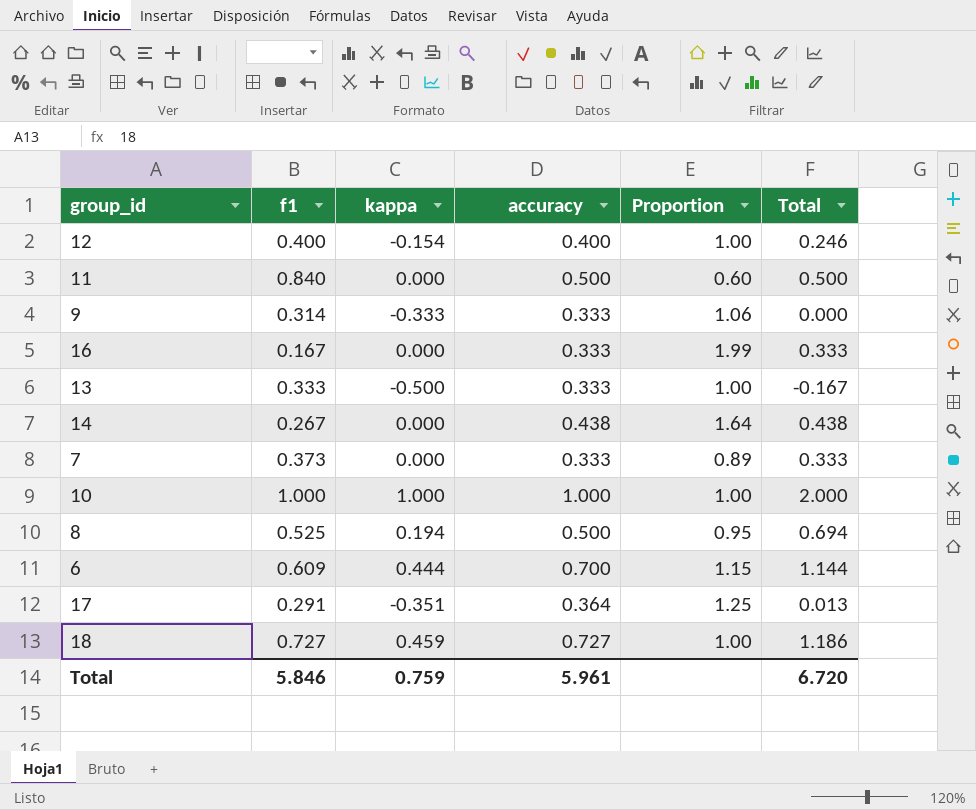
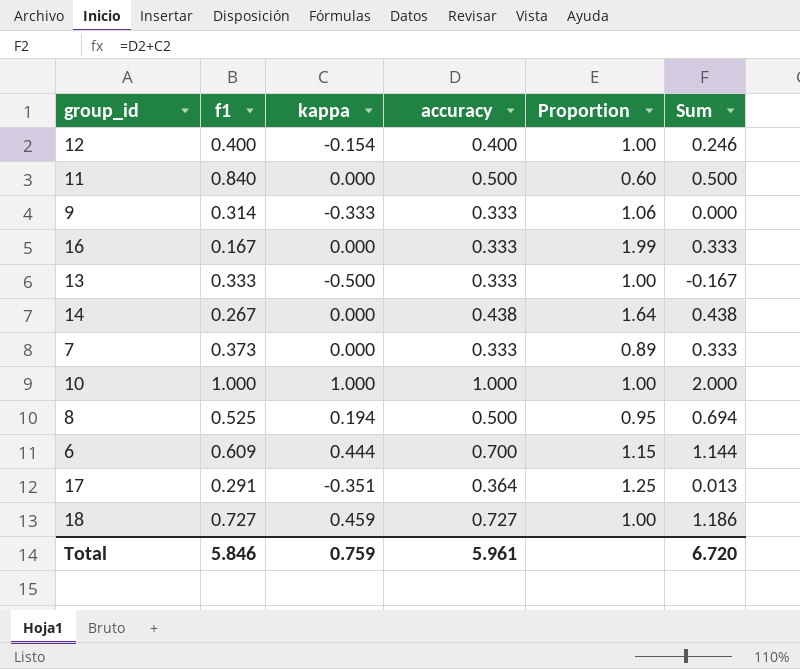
column name: Total -> Sum

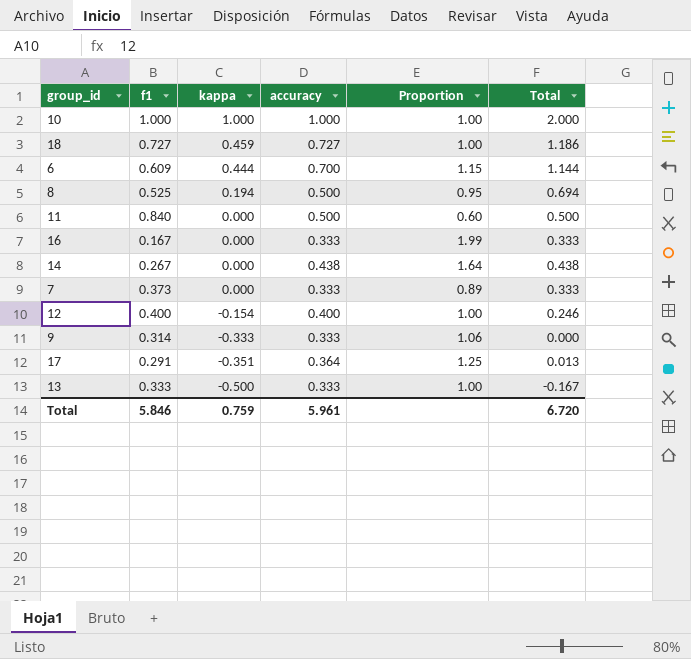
row order: none -> kappa descending
column name: Sum -> Total

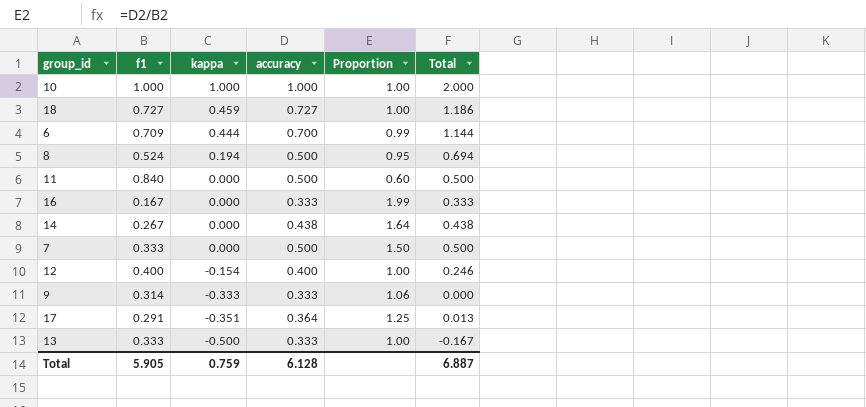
6 | f1: 0.609 -> 0.709
6 | Proportion: 1.15 -> 0.99
8 | f1: 0.525 -> 0.524
7 | f1: 0.373 -> 0.333
7 | accuracy: 0.333 -> 0.500
7 | Proportion: 0.89 -> 1.50
7 | Total: 0.333 -> 0.500
Total | f1: 5.846 -> 5.905
Total | accuracy: 5.961 -> 6.128
Total | Total: 6.720 -> 6.887

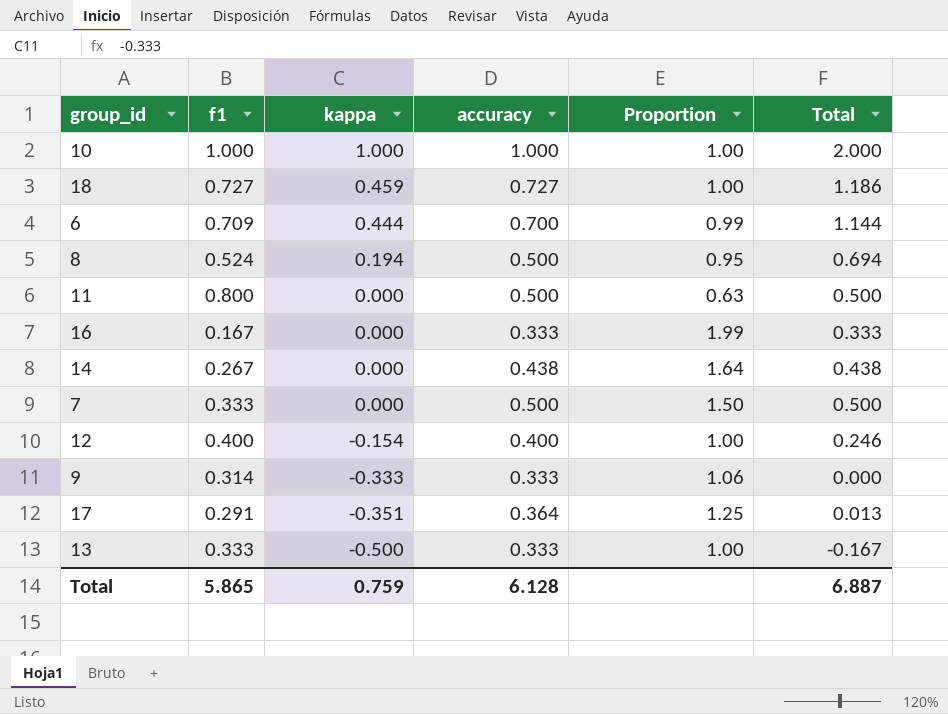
11 | f1: 0.840 -> 0.800
11 | Proportion: 0.60 -> 0.63
Total | f1: 5.905 -> 5.865

